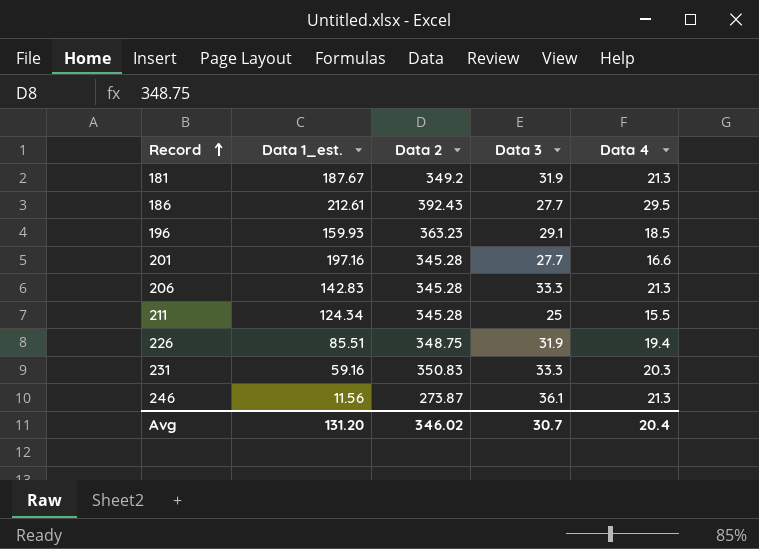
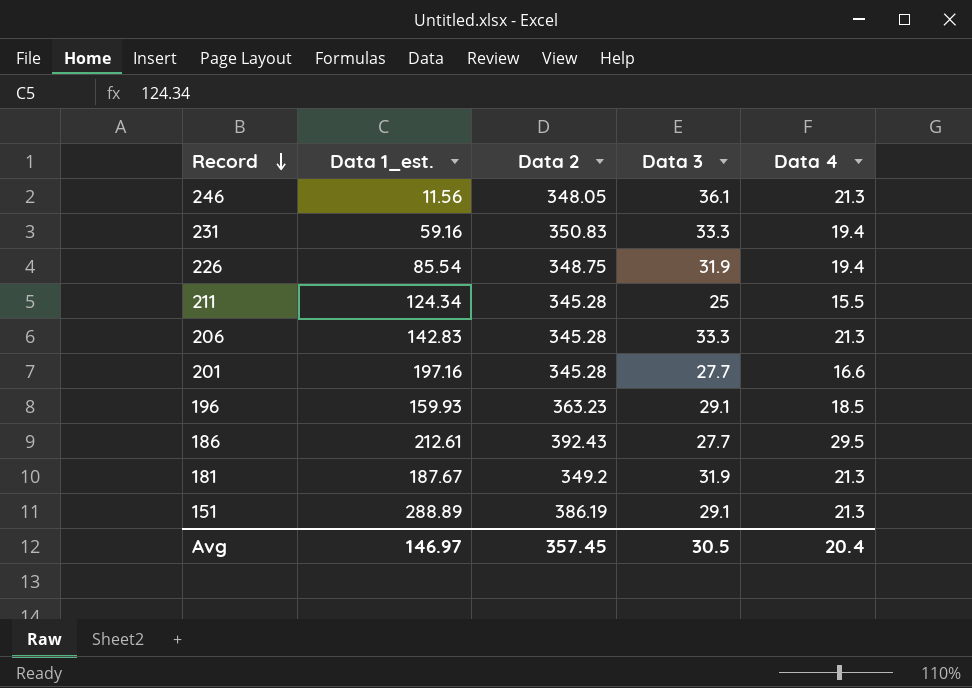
row order: Record ascending -> Record descending
246 | Data 2: 273.87 -> 348.05
231 | Data 4: 20.3 -> 19.4
226 | Data 1_est.: 85.51 -> 85.54
row 151: none -> 288.89 | 386.19 | 29.1 | 21.3
Avg | Data 1_est.: 131.20 -> 146.97
Avg | Data 2: 346.02 -> 357.45
Avg | Data 3: 30.7 -> 30.5

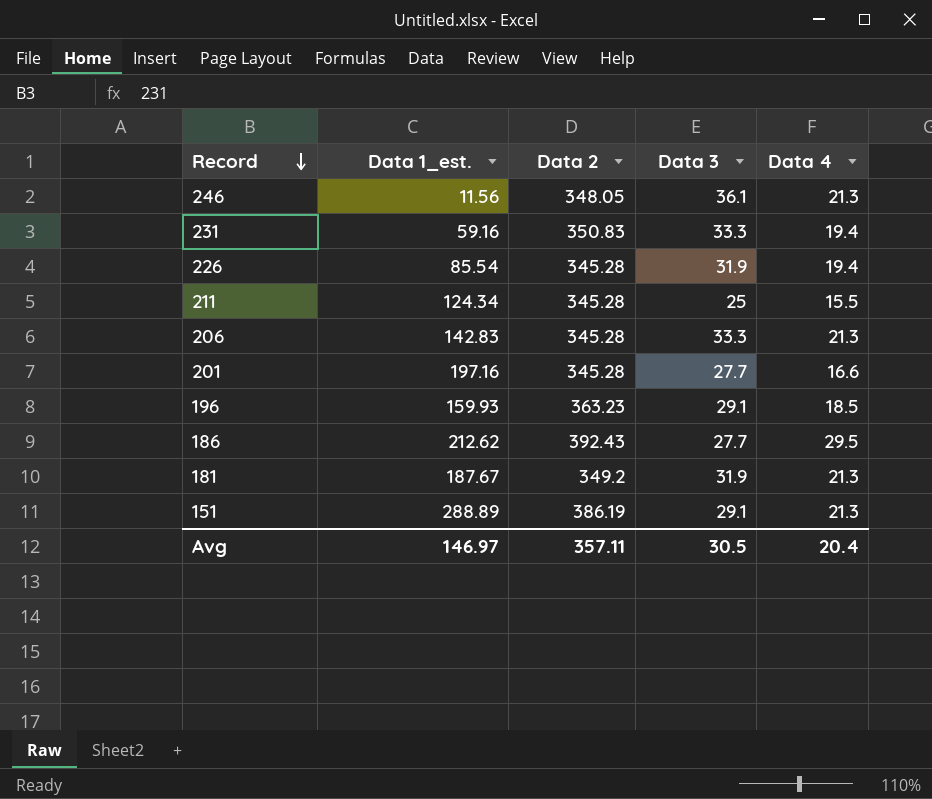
226 | Data 2: 348.75 -> 345.28
186 | Data 1_est.: 212.61 -> 212.62
Avg | Data 2: 357.45 -> 357.11

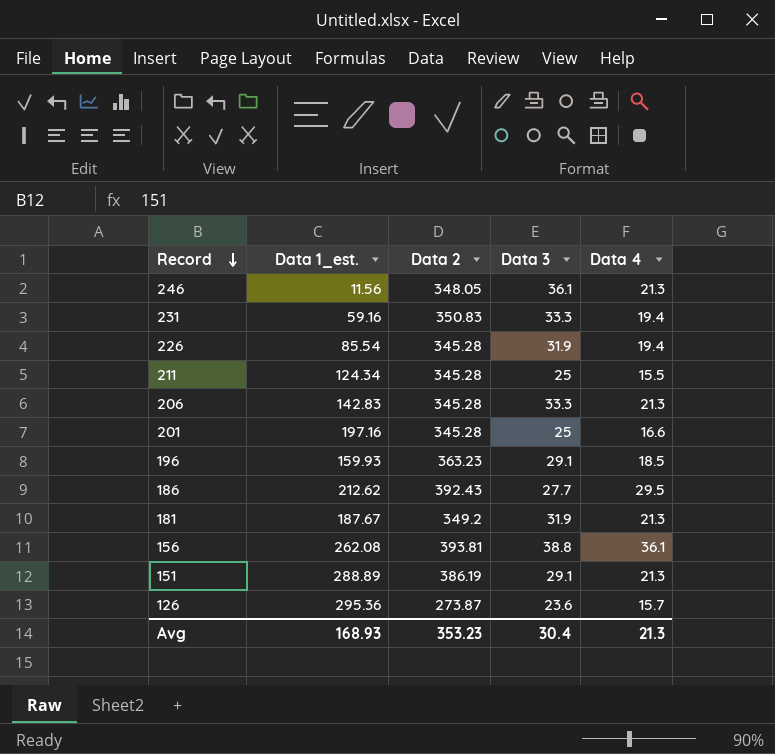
201 | Data 3: 27.7 -> 25
row 156: none -> 262.08 | 393.81 | 38.8 | 36.1
row 126: none -> 295.36 | 273.87 | 23.6 | 15.7
Avg | Data 1_est.: 146.97 -> 168.93
Avg | Data 2: 357.11 -> 353.23
Avg | Data 3: 30.5 -> 30.4
Avg | Data 4: 20.4 -> 21.3

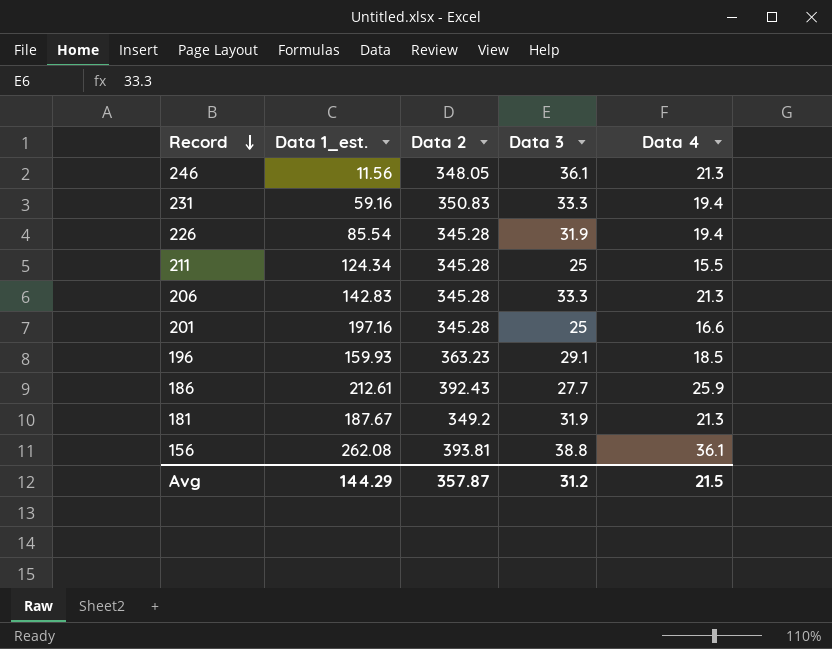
row 151: 288.89 | 386.19 | 29.1 | 21.3 -> none
row 126: 295.36 | 273.87 | 23.6 | 15.7 -> none
186 | Data 1_est.: 212.62 -> 212.61
186 | Data 4: 29.5 -> 25.9
Avg | Data 1_est.: 168.93 -> 144.29
Avg | Data 2: 353.23 -> 357.87
Avg | Data 3: 30.4 -> 31.2
Avg | Data 4: 21.3 -> 21.5

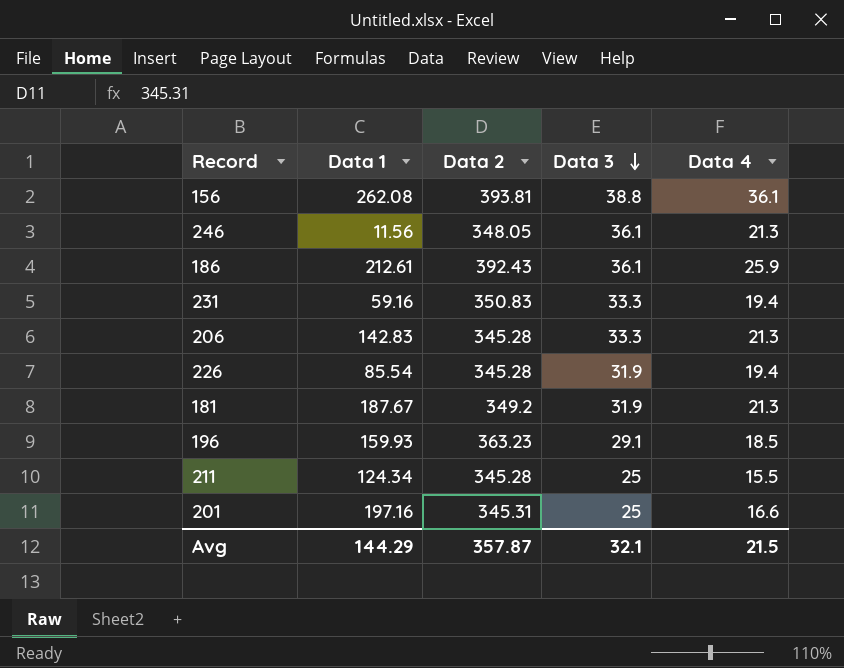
row order: Record descending -> Data 3 descending
column name: Data 1_est. -> Data 1
186 | Data 3: 27.7 -> 36.1
201 | Data 2: 345.28 -> 345.31
Avg | Data 3: 31.2 -> 32.1

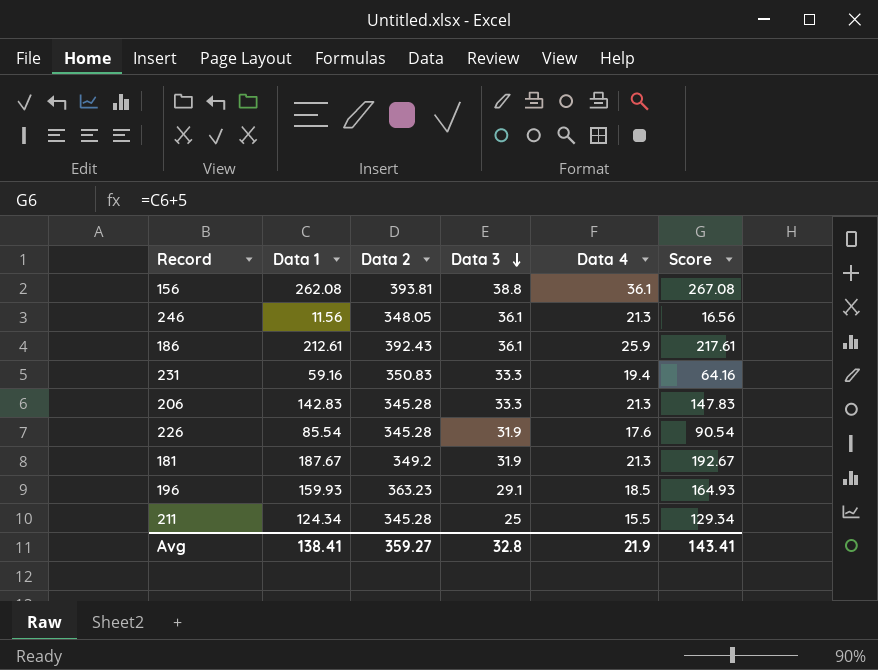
column Score | formula: none -> [Data 1] + 5
row 201: 197.16 | 345.31 | 25 | 16.6 -> none
226 | Data 4: 19.4 -> 17.6
Avg | Data 1: 144.29 -> 138.41
Avg | Data 2: 357.87 -> 359.27
Avg | Data 3: 32.1 -> 32.8
Avg | Data 4: 21.5 -> 21.9

